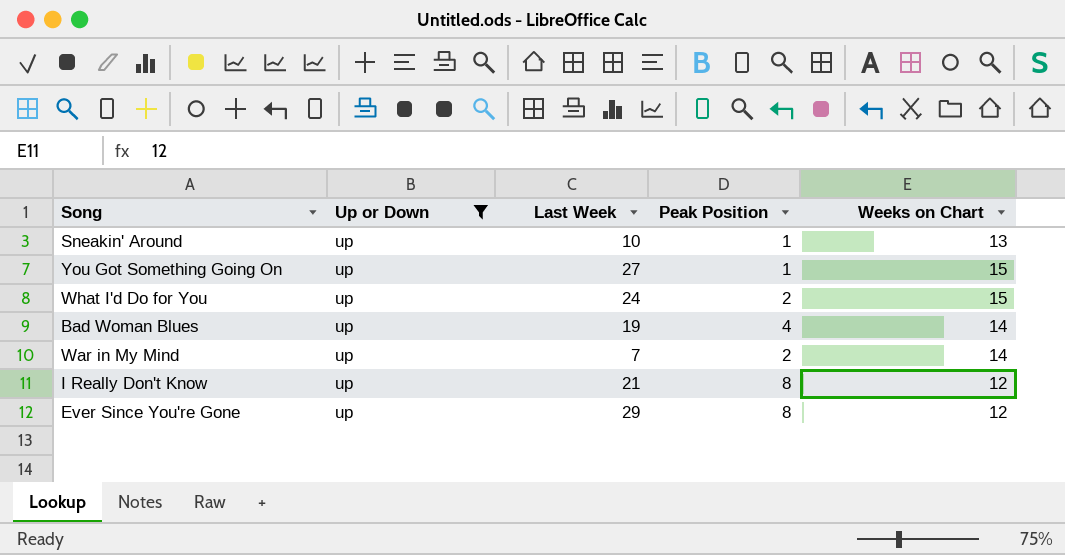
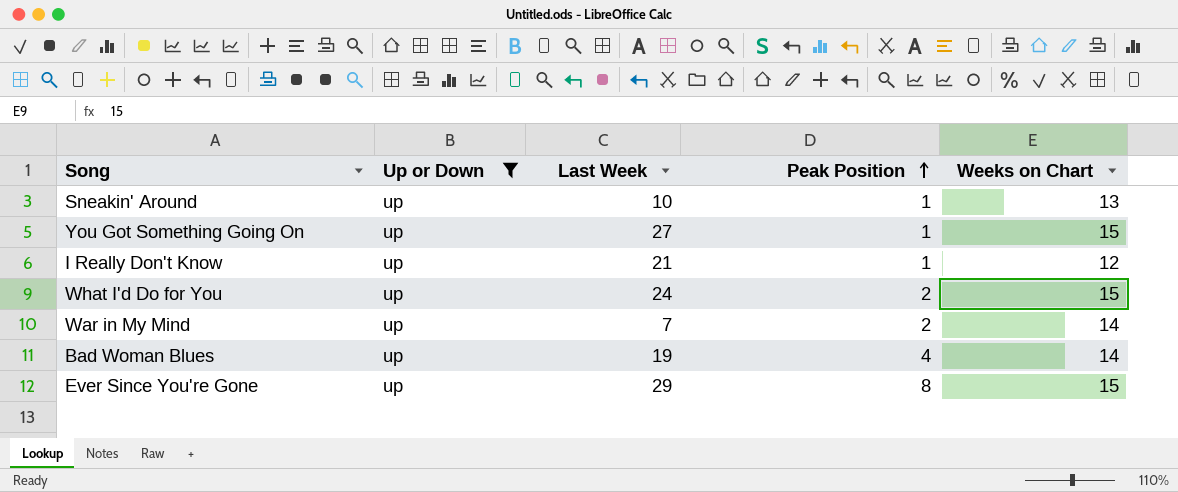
row order: none -> Peak Position ascending
I Really Don't Know | Peak Position: 8 -> 1
Ever Since You're Gone | Weeks on Chart: 12 -> 15

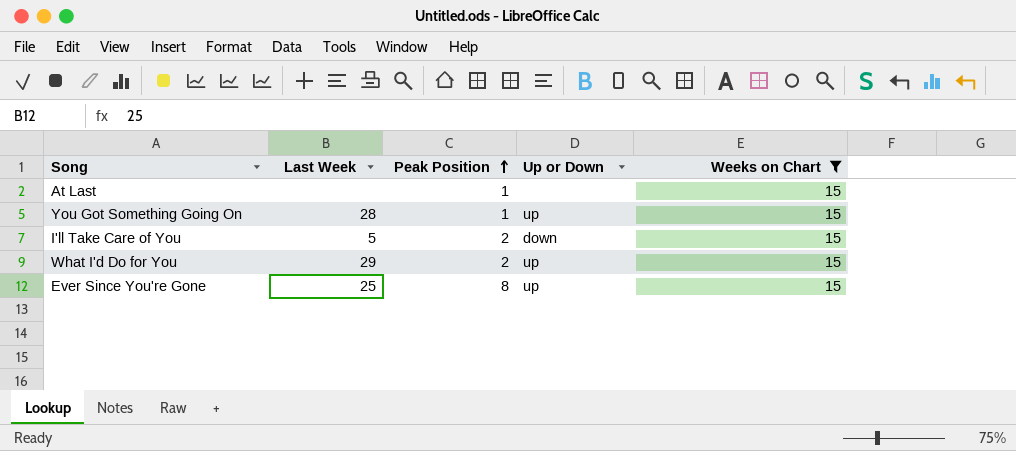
filter: Up or Down = up -> Weeks on Chart = 15
column Up or Down | position: 2 -> 4
You Got Something Going On | Last Week: 27 -> 28
What I'd Do for You | Last Week: 24 -> 29
Ever Since You're Gone | Last Week: 29 -> 25

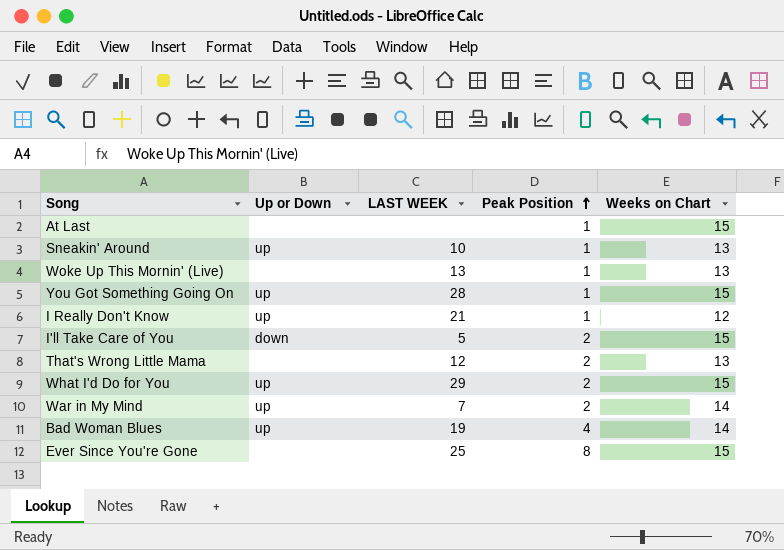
filter: Weeks on Chart = 15 -> none
column Up or Down | position: 4 -> 2
column name: Last Week -> LAST WEEK
Ever Since You're Gone | Up or Down: up -> none

